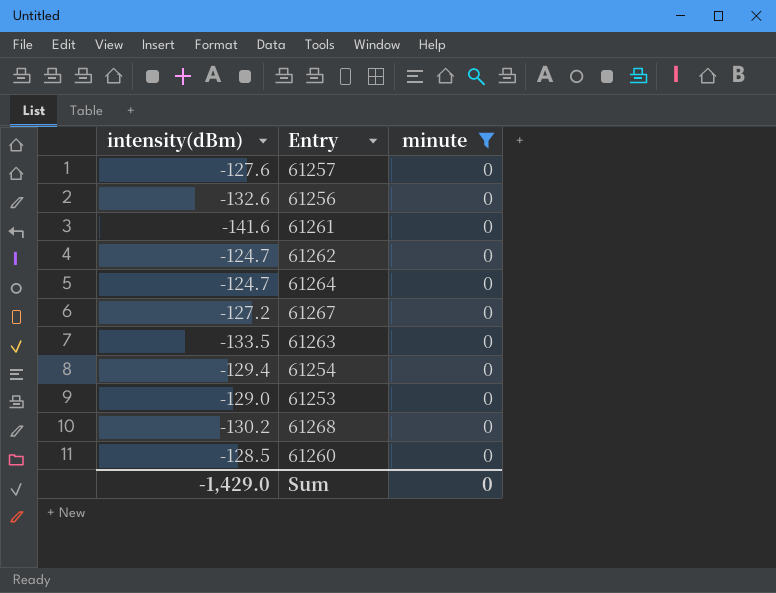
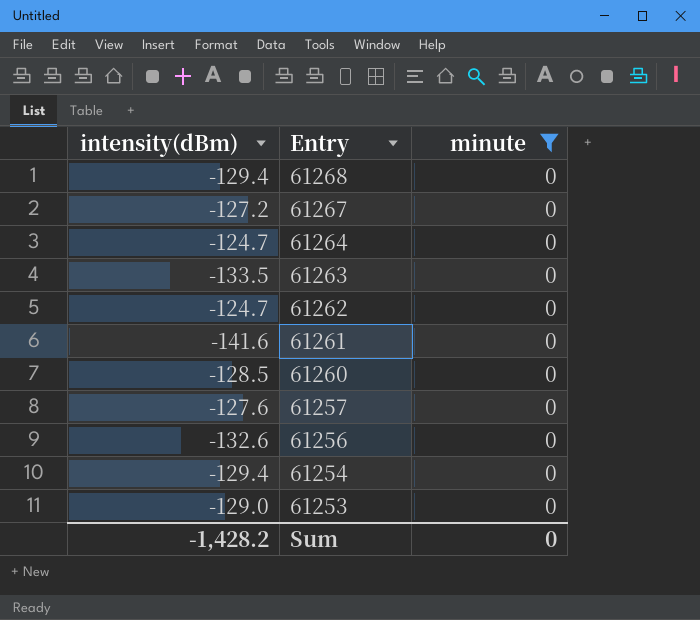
row order: none -> Entry descending
61268 | intensity(dBm): -130.2 -> -129.4
Sum | intensity(dBm): -1,429.0 -> -1,428.2

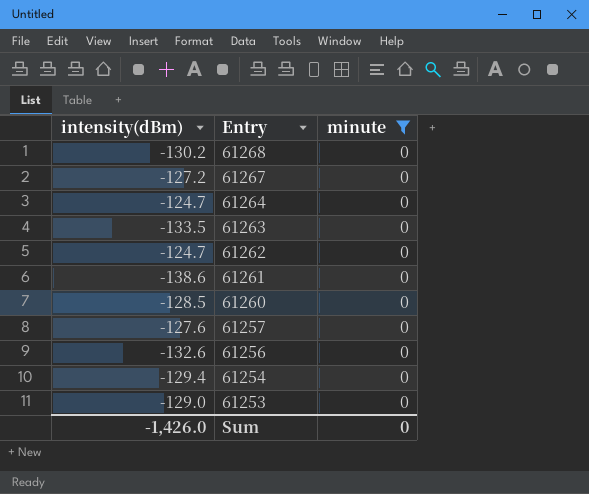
61268 | intensity(dBm): -129.4 -> -130.2
61261 | intensity(dBm): -141.6 -> -138.6
Sum | intensity(dBm): -1,428.2 -> -1,426.0

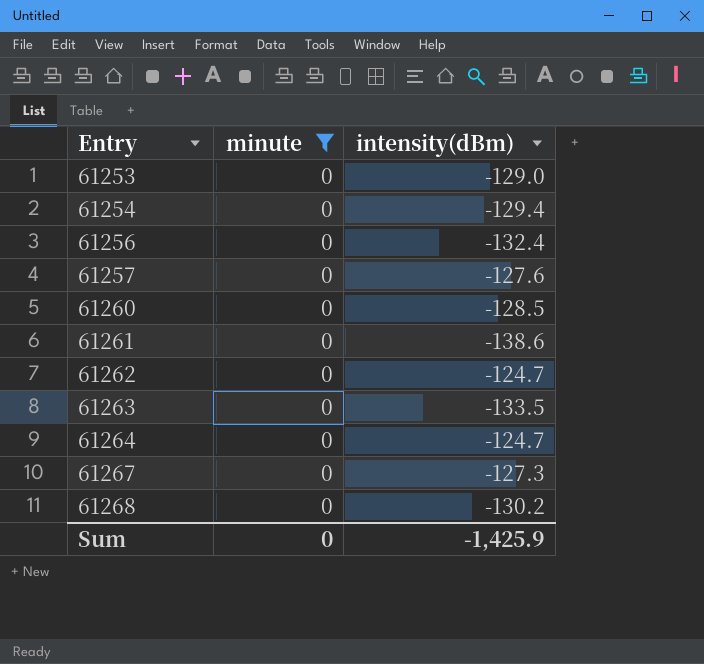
row order: Entry descending -> Entry ascending
column intensity(dBm) | position: 1 -> 3
61256 | intensity(dBm): -132.6 -> -132.4
61267 | intensity(dBm): -127.2 -> -127.3
Sum | intensity(dBm): -1,426.0 -> -1,425.9

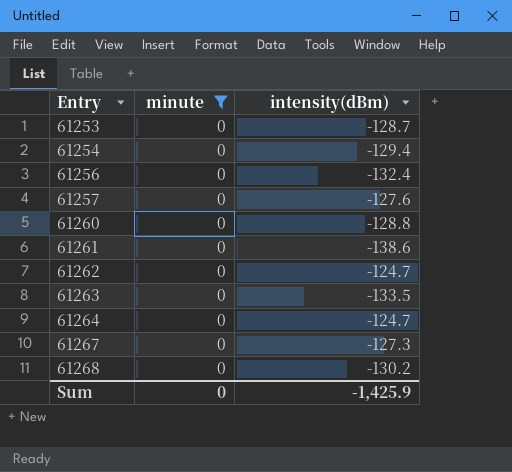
61253 | intensity(dBm): -129.0 -> -128.7
61260 | intensity(dBm): -128.5 -> -128.8

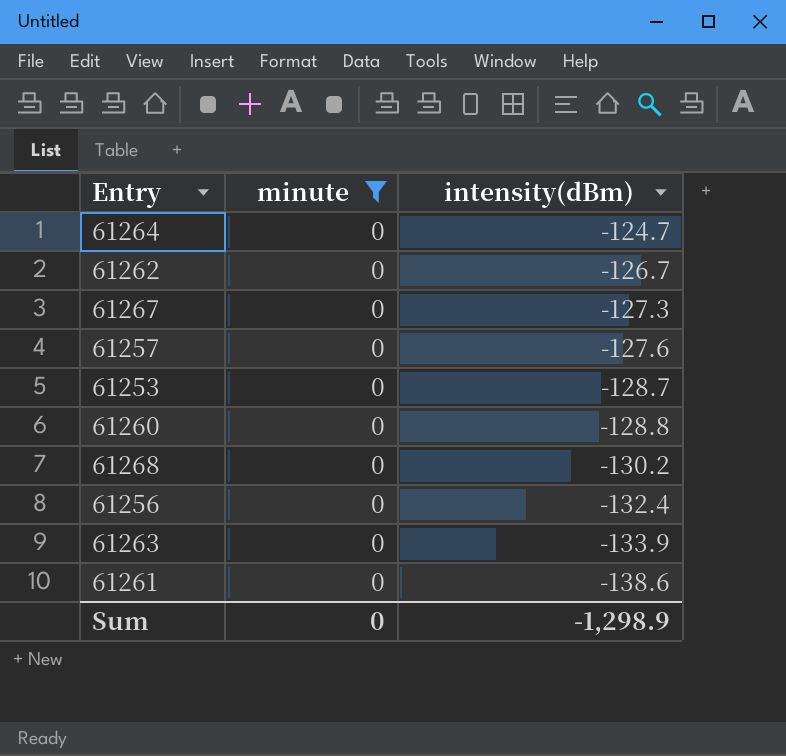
row order: Entry ascending -> intensity(dBm) descending
row 61254: 0 | -129.4 -> none
61262 | intensity(dBm): -124.7 -> -126.7
61263 | intensity(dBm): -133.5 -> -133.9
Sum | intensity(dBm): -1,425.9 -> -1,298.9

